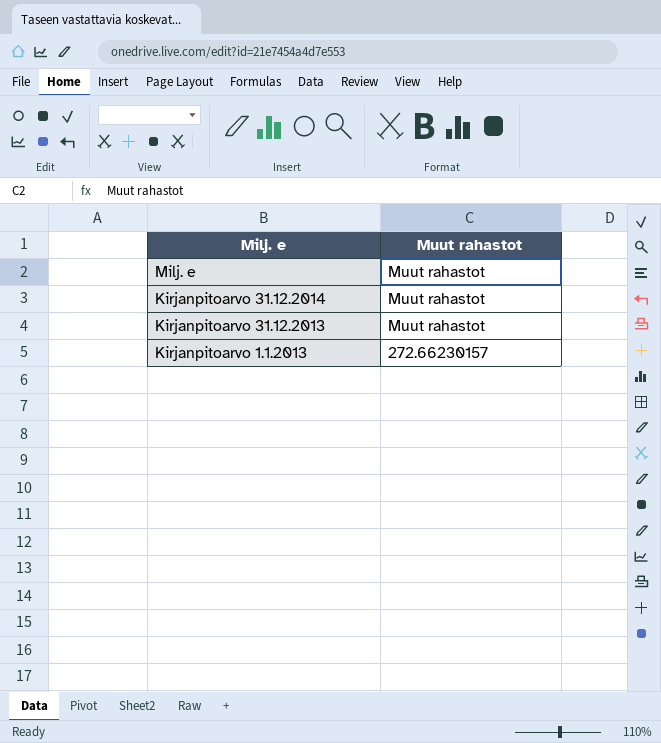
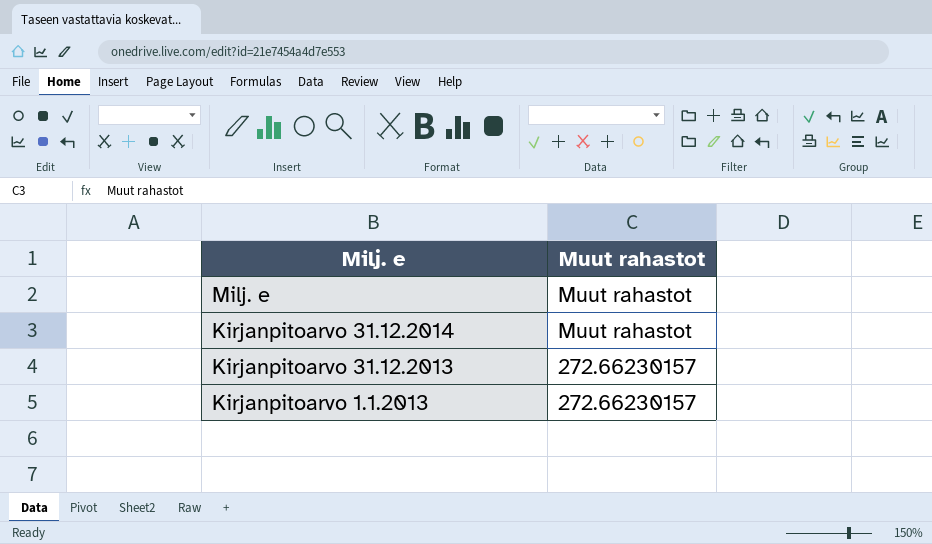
Kirjanpitoarvo 31.12.2013 | Muut rahastot: Muut rahastot -> 272.66230157

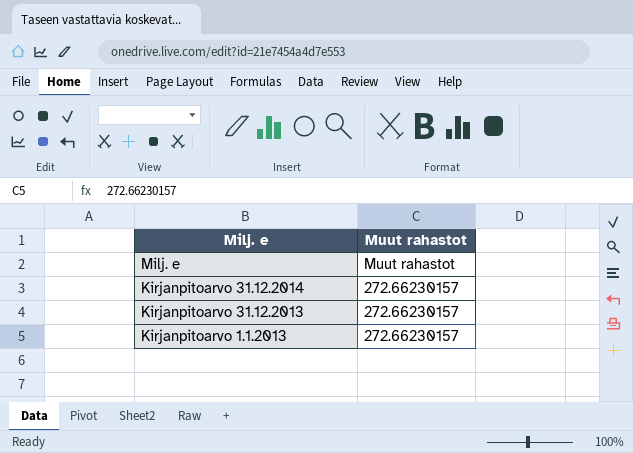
Kirjanpitoarvo 31.12.2014 | Muut rahastot: Muut rahastot -> 272.66230157

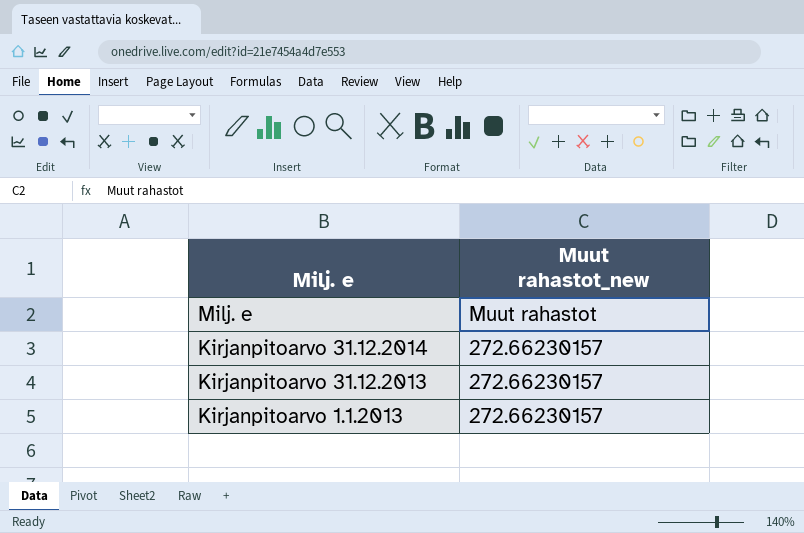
column name: Muut rahastot -> Muut rahastot_new

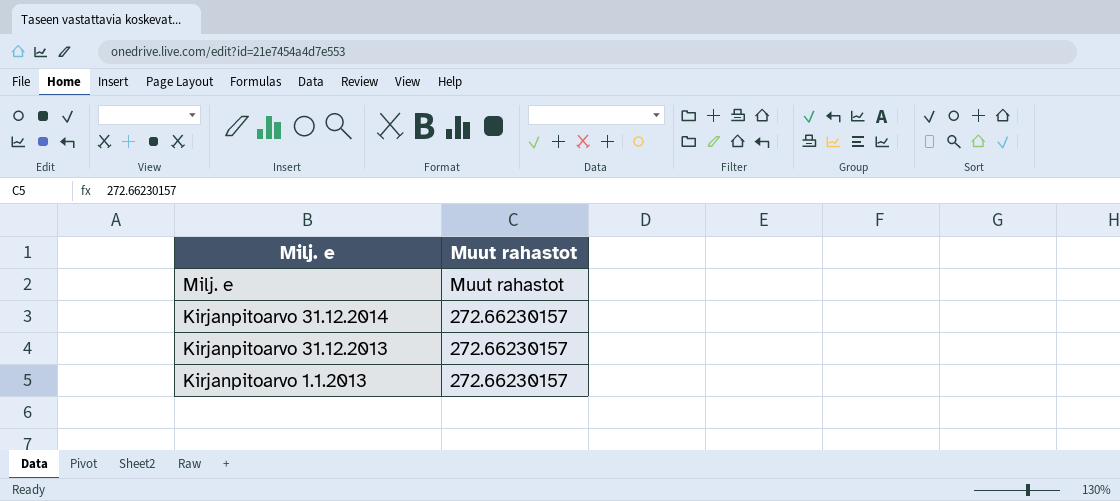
column name: Muut rahastot_new -> Muut rahastot

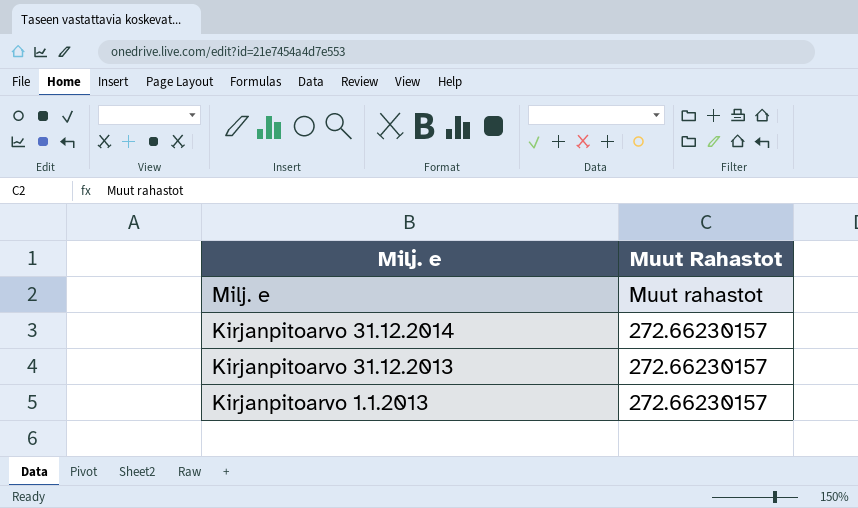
column name: Muut rahastot -> Muut Rahastot

